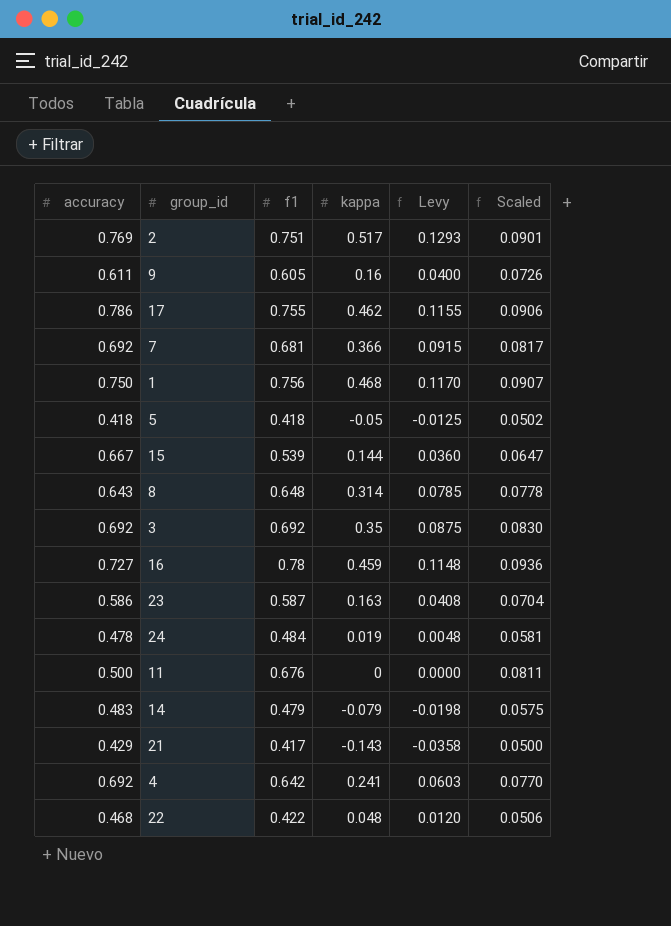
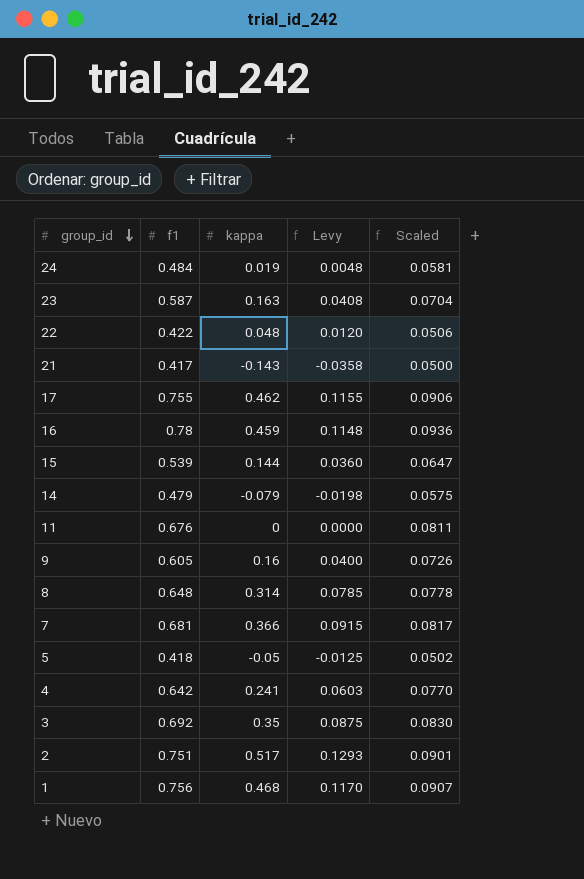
row order: none -> group_id descending
column accuracy | position: 1 -> none

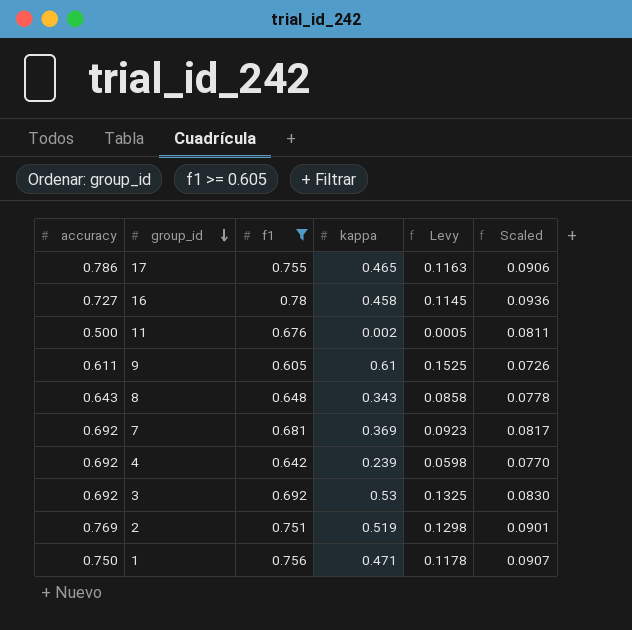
filter: none -> f1 >= 0.605
column accuracy | position: none -> 1
17 | kappa: 0.462 -> 0.465
17 | Levy: 0.1155 -> 0.1163
16 | kappa: 0.459 -> 0.458
16 | Levy: 0.1148 -> 0.1145
11 | kappa: 0 -> 0.002
11 | Levy: 0.0000 -> 0.0005
9 | kappa: 0.16 -> 0.61
9 | Levy: 0.0400 -> 0.1525
8 | kappa: 0.314 -> 0.343
8 | Levy: 0.0785 -> 0.0858
7 | kappa: 0.366 -> 0.369
7 | Levy: 0.0915 -> 0.0923
4 | kappa: 0.241 -> 0.239
4 | Levy: 0.0603 -> 0.0598
3 | kappa: 0.35 -> 0.53
3 | Levy: 0.0875 -> 0.1325
2 | kappa: 0.517 -> 0.519
2 | Levy: 0.1293 -> 0.1298
1 | kappa: 0.468 -> 0.471
1 | Levy: 0.1170 -> 0.1178

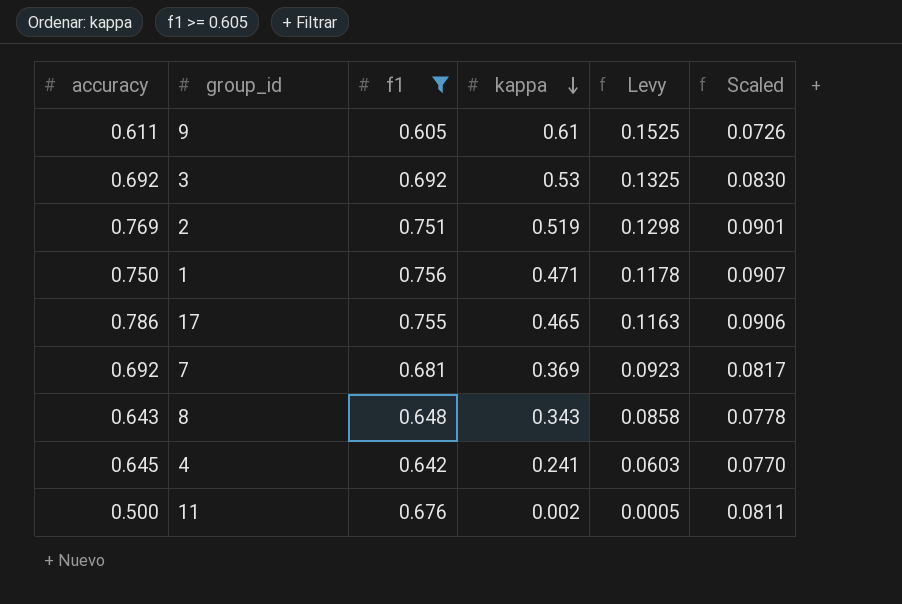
row order: group_id descending -> kappa descending
row 16: 0.727 | 0.78 | 0.458 | 0.1145 | 0.0936 -> none
4 | accuracy: 0.692 -> 0.645
4 | kappa: 0.239 -> 0.241
4 | Levy: 0.0598 -> 0.0603

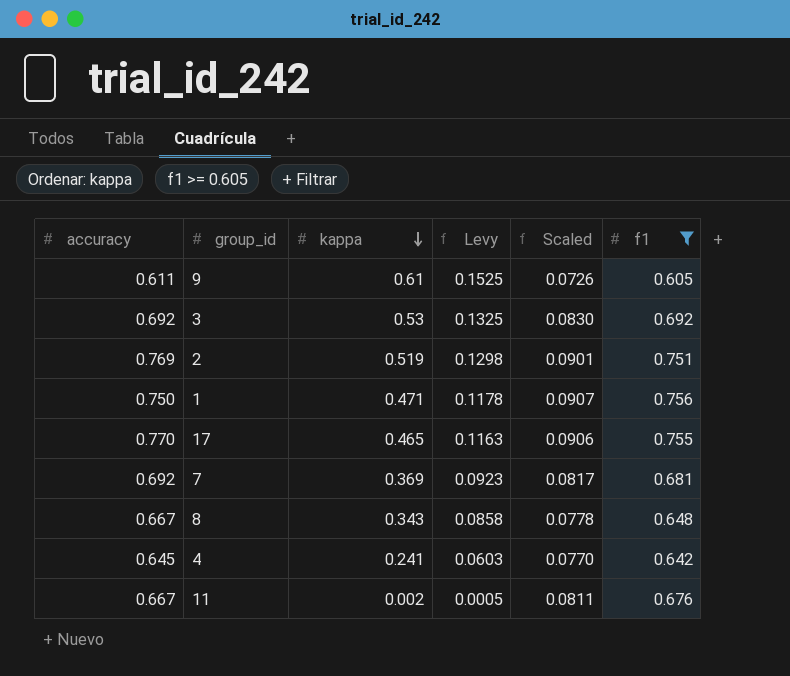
column f1 | position: 3 -> 6
17 | accuracy: 0.786 -> 0.770
8 | accuracy: 0.643 -> 0.667
11 | accuracy: 0.500 -> 0.667

